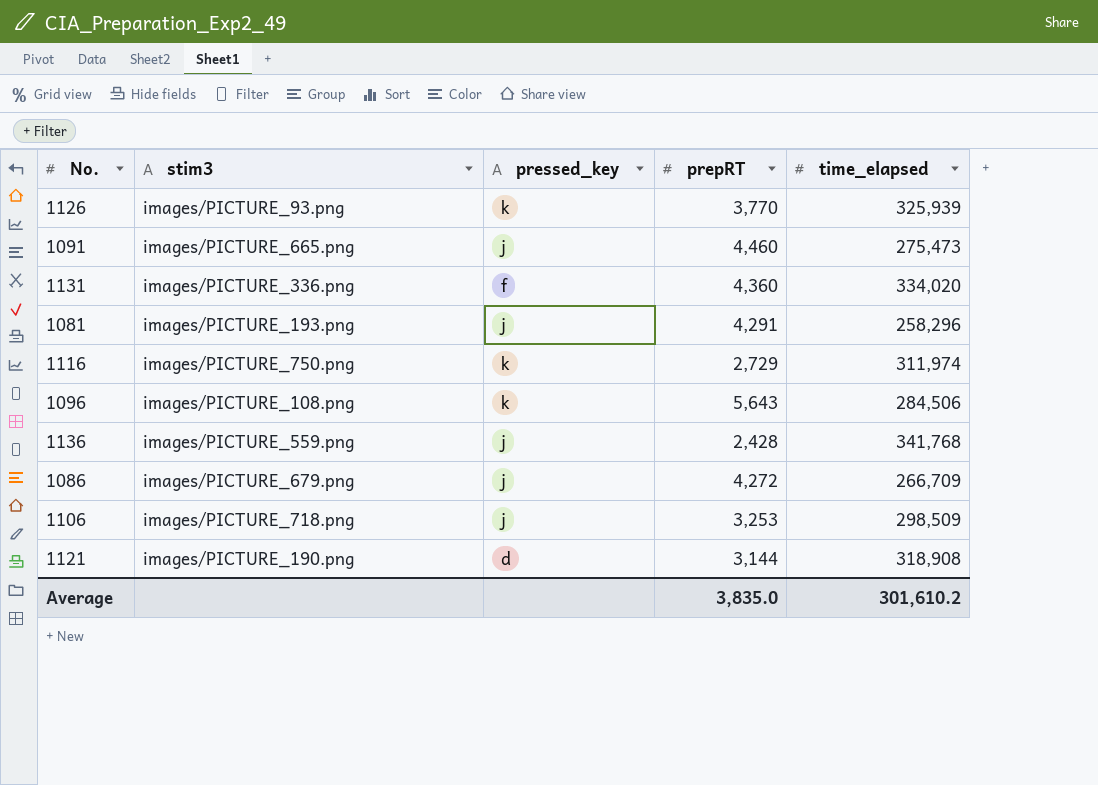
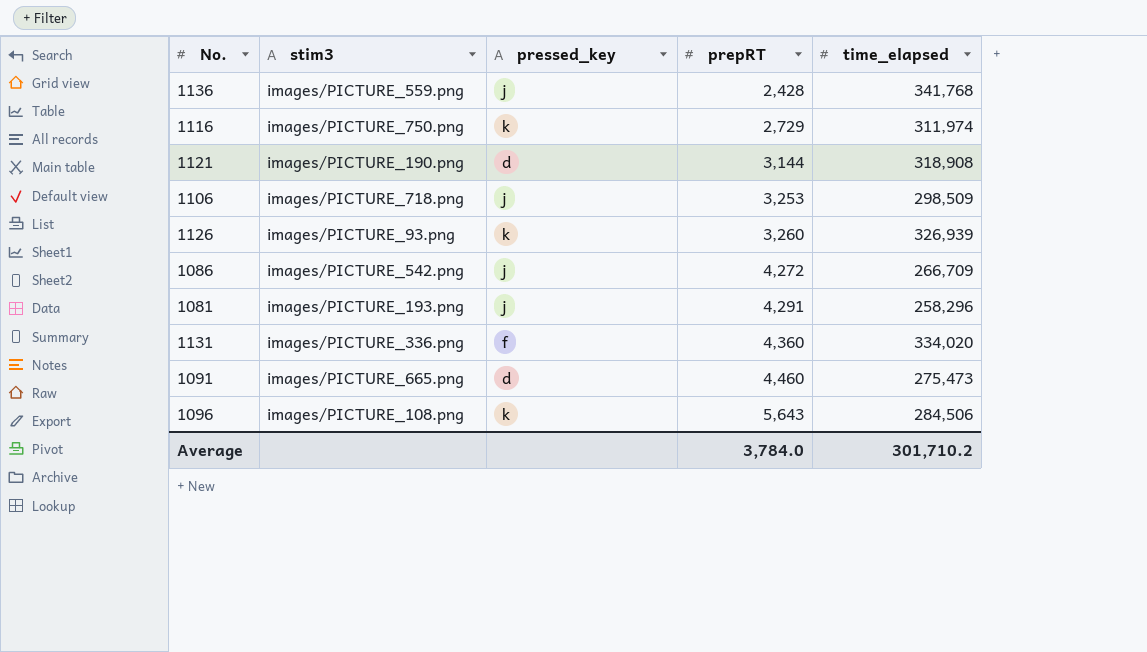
row order: none -> prepRT ascending
1126 | prepRT: 3,770 -> 3,260
1126 | time_elapsed: 325,939 -> 326,939
1086 | stim3: images/PICTURE_679.png -> images/PICTURE_542.png
1091 | pressed_key: j -> d
Average | prepRT: 3,835.0 -> 3,784.0
Average | time_elapsed: 301,610.2 -> 301,710.2

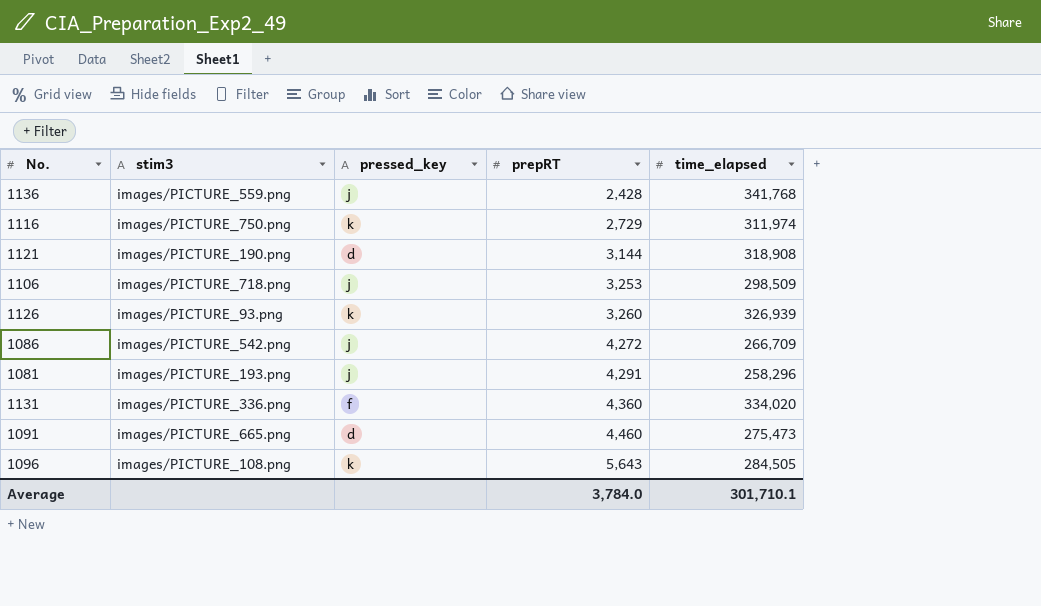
1096 | time_elapsed: 284,506 -> 284,505
Average | time_elapsed: 301,710.2 -> 301,710.1

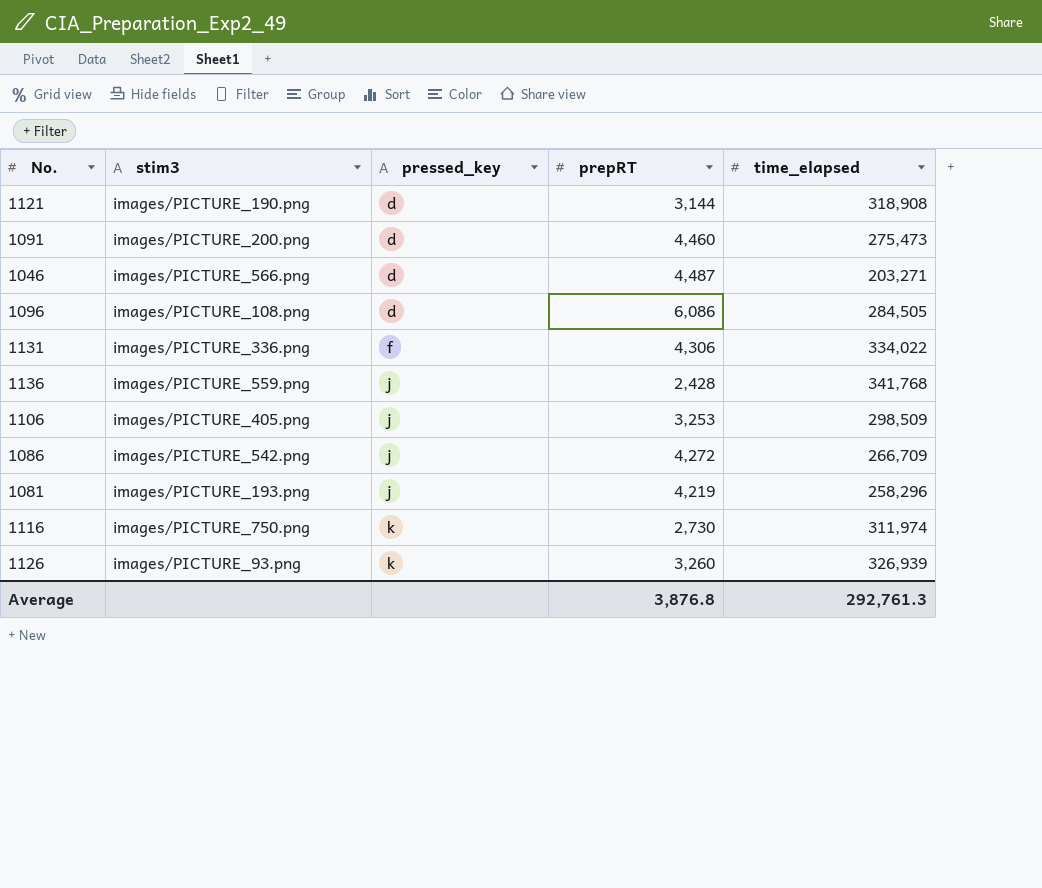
row order: prepRT ascending -> pressed_key ascending
1091 | stim3: images/PICTURE_665.png -> images/PICTURE_200.png
row 1046: none -> images/PICTURE_566.png | d | 4,487 | 203,271
1096 | pressed_key: k -> d
1096 | prepRT: 5,643 -> 6,086
1131 | prepRT: 4,360 -> 4,306
1131 | time_elapsed: 334,020 -> 334,022
1106 | stim3: images/PICTURE_718.png -> images/PICTURE_405.png
1081 | prepRT: 4,291 -> 4,219
1116 | prepRT: 2,729 -> 2,730
Average | prepRT: 3,784.0 -> 3,876.8
Average | time_elapsed: 301,710.1 -> 292,761.3

